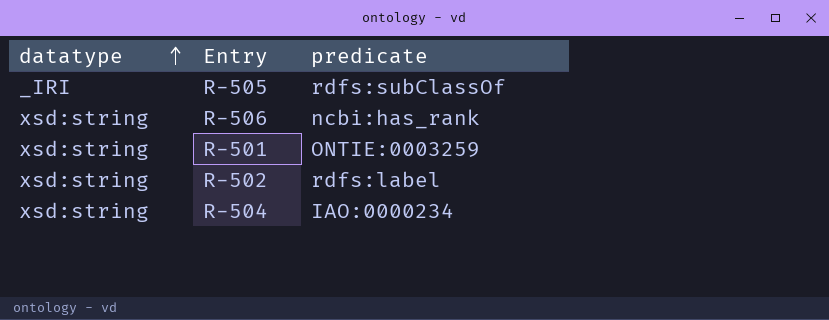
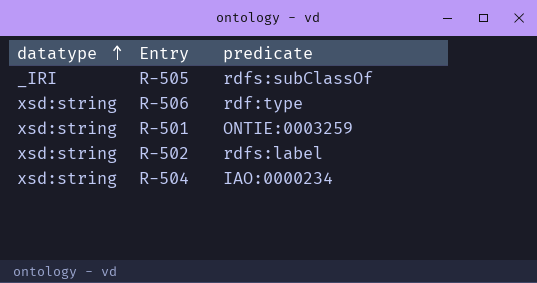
R-506 | predicate: ncbi:has_rank -> rdf:type

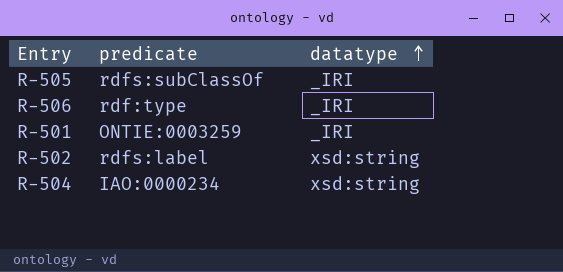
column datatype | position: 1 -> 3
R-506 | datatype: xsd:string -> _IRI
R-501 | datatype: xsd:string -> _IRI

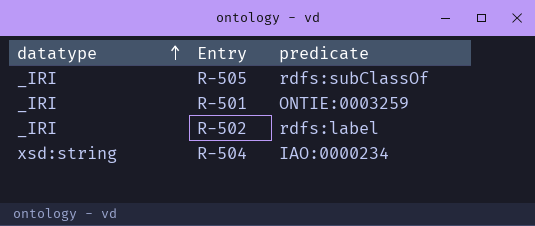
column datatype | position: 3 -> 1
row R-506: rdf:type | _IRI -> none
R-502 | datatype: xsd:string -> _IRI

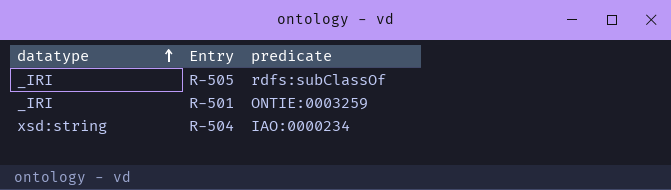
row R-502: _IRI | rdfs:label -> none

